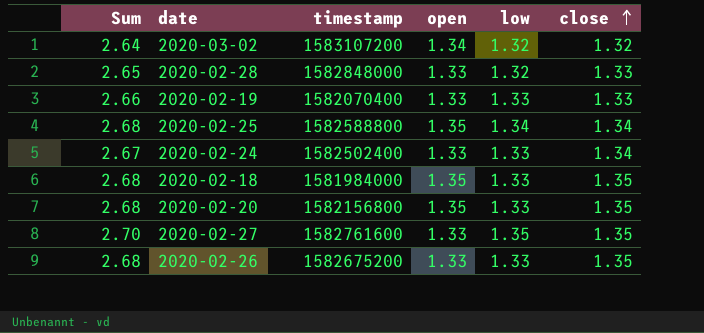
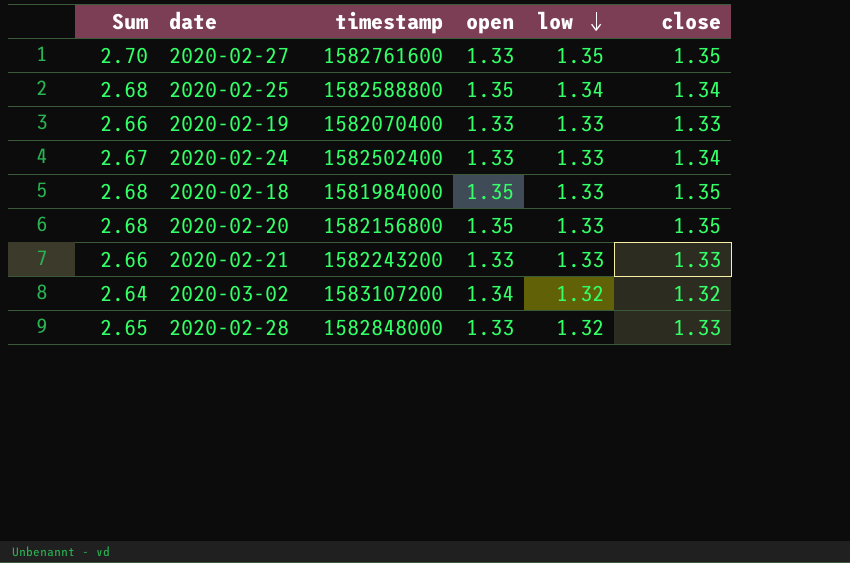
row order: close ascending -> low descending
row 2020-02-26: 2.68 | 1582675200 | 1.33 | 1.33 | 1.35 -> none
row 2020-02-21: none -> 2.66 | 1582243200 | 1.33 | 1.33 | 1.33

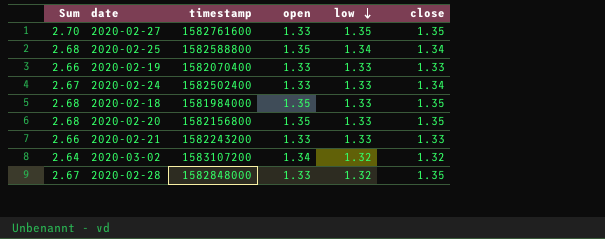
2020-02-28 | Sum: 2.65 -> 2.67
2020-02-28 | close: 1.33 -> 1.35

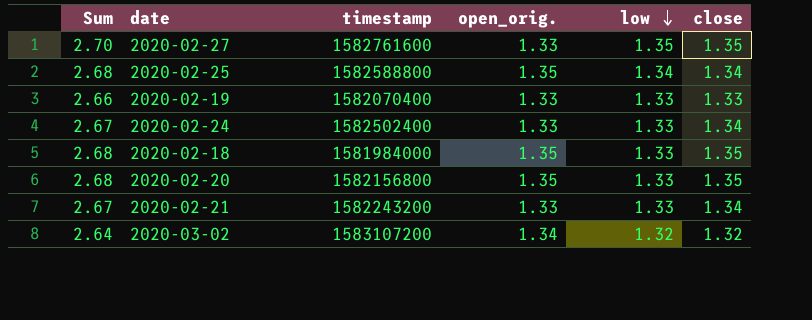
column name: open -> open_orig.
row 2020-02-28: 2.67 | 1582848000 | 1.33 | 1.32 | 1.35 -> none
2020-02-21 | Sum: 2.66 -> 2.67
2020-02-21 | close: 1.33 -> 1.34

